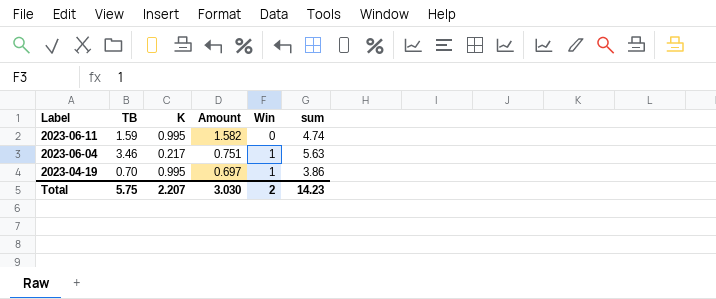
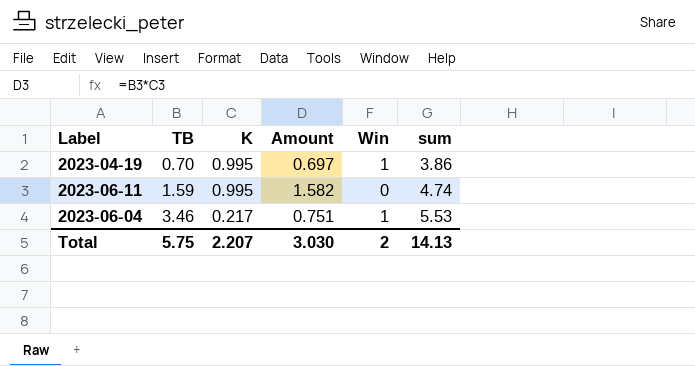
row order: Label descending -> TB ascending
2023-06-04 | sum: 5.63 -> 5.53
Total | sum: 14.23 -> 14.13

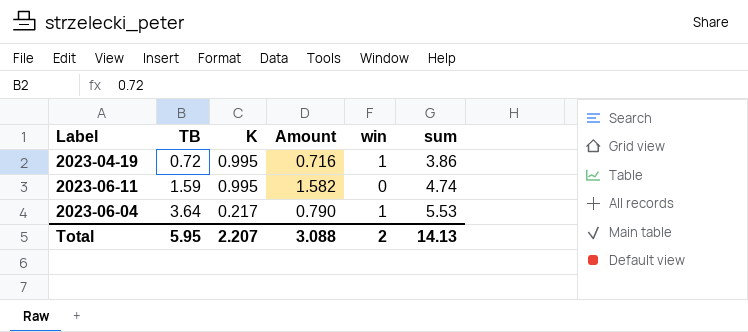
column name: Win -> win
2023-04-19 | TB: 0.70 -> 0.72
2023-04-19 | Amount: 0.697 -> 0.716
2023-06-04 | TB: 3.46 -> 3.64
2023-06-04 | Amount: 0.751 -> 0.790
Total | TB: 5.75 -> 5.95
Total | Amount: 3.030 -> 3.088

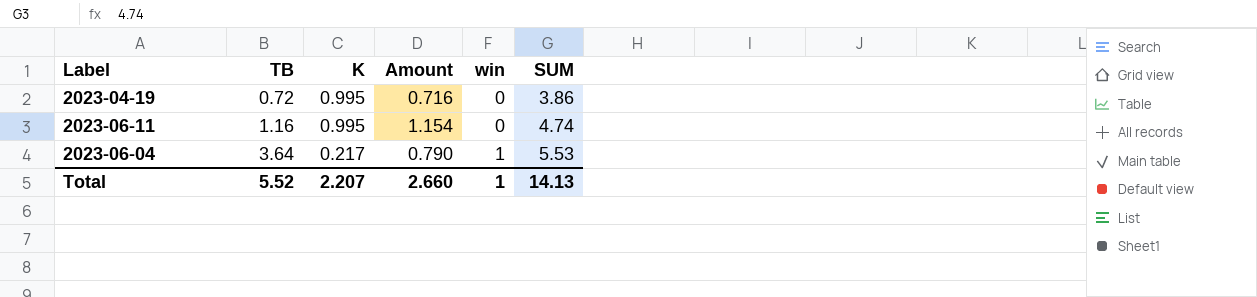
column name: sum -> SUM
2023-04-19 | win: 1 -> 0
2023-06-11 | TB: 1.59 -> 1.16
2023-06-11 | Amount: 1.582 -> 1.154
Total | TB: 5.95 -> 5.52
Total | Amount: 3.088 -> 2.660
Total | win: 2 -> 1

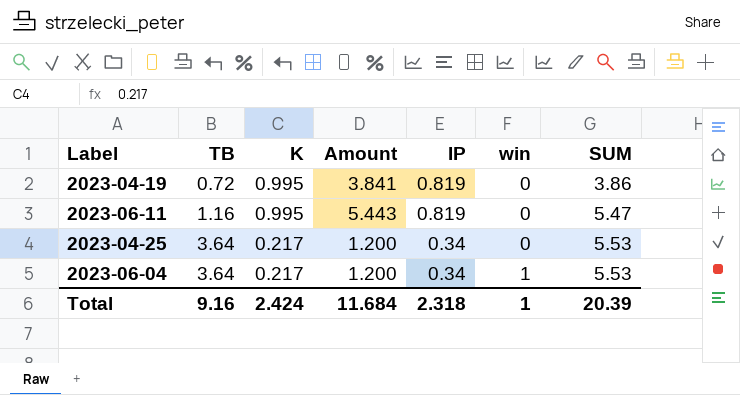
column Amount | formula: [TB] * [K] -> [K] * [SUM]
column IP | position: none -> 5
2023-06-11 | SUM: 4.74 -> 5.47
row 2023-04-25: none -> 3.64 | 0.217 | 1.200 | 0.34 | 0 | 5.53
Total | TB: 5.52 -> 9.16
Total | K: 2.207 -> 2.424
Total | Amount: 2.660 -> 11.684
Total | SUM: 14.13 -> 20.39

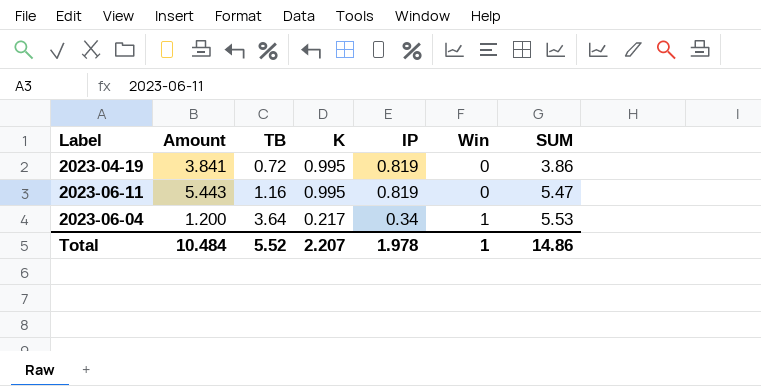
column Amount | position: 4 -> 2
column name: win -> Win
row 2023-04-25: 3.64 | 0.217 | 1.200 | 0.34 | 0 | 5.53 -> none
Total | Amount: 11.684 -> 10.484
Total | TB: 9.16 -> 5.52
Total | K: 2.424 -> 2.207
Total | IP: 2.318 -> 1.978
Total | SUM: 20.39 -> 14.86

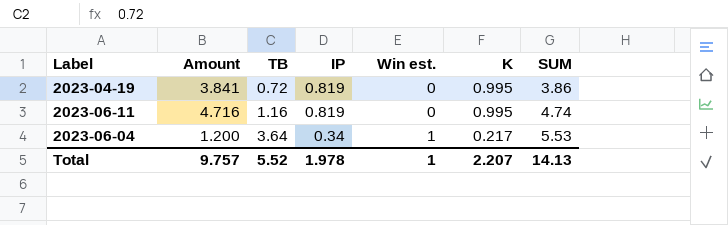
column name: Win -> Win est.
column K | position: 4 -> 6
2023-06-11 | Amount: 5.443 -> 4.716
2023-06-11 | SUM: 5.47 -> 4.74
Total | Amount: 10.484 -> 9.757
Total | SUM: 14.86 -> 14.13

